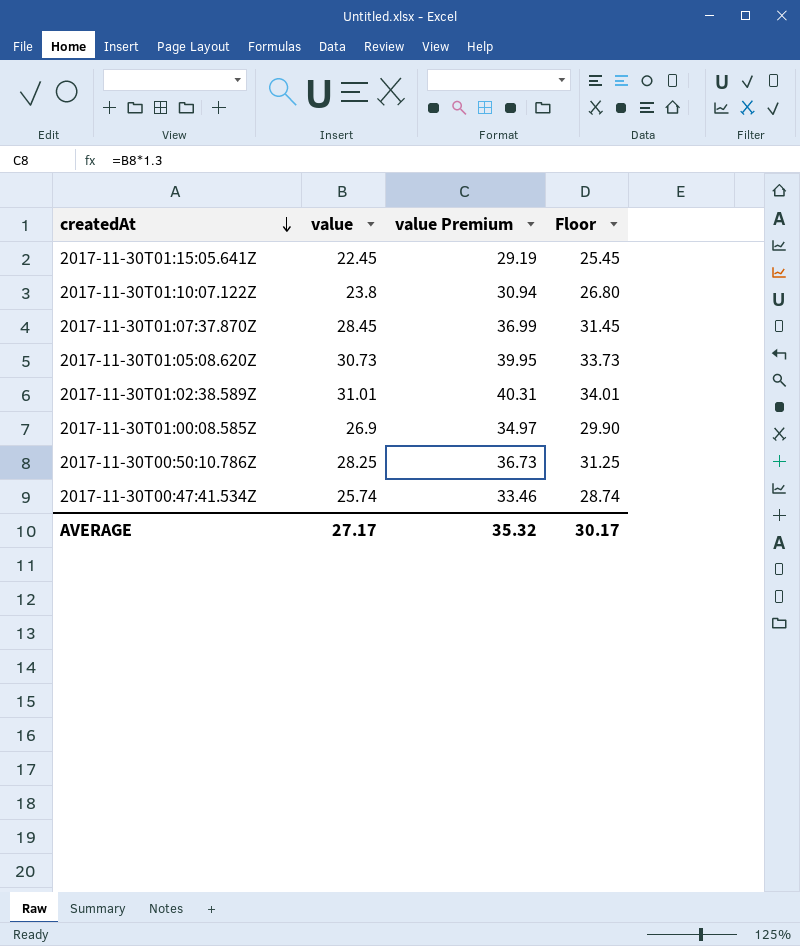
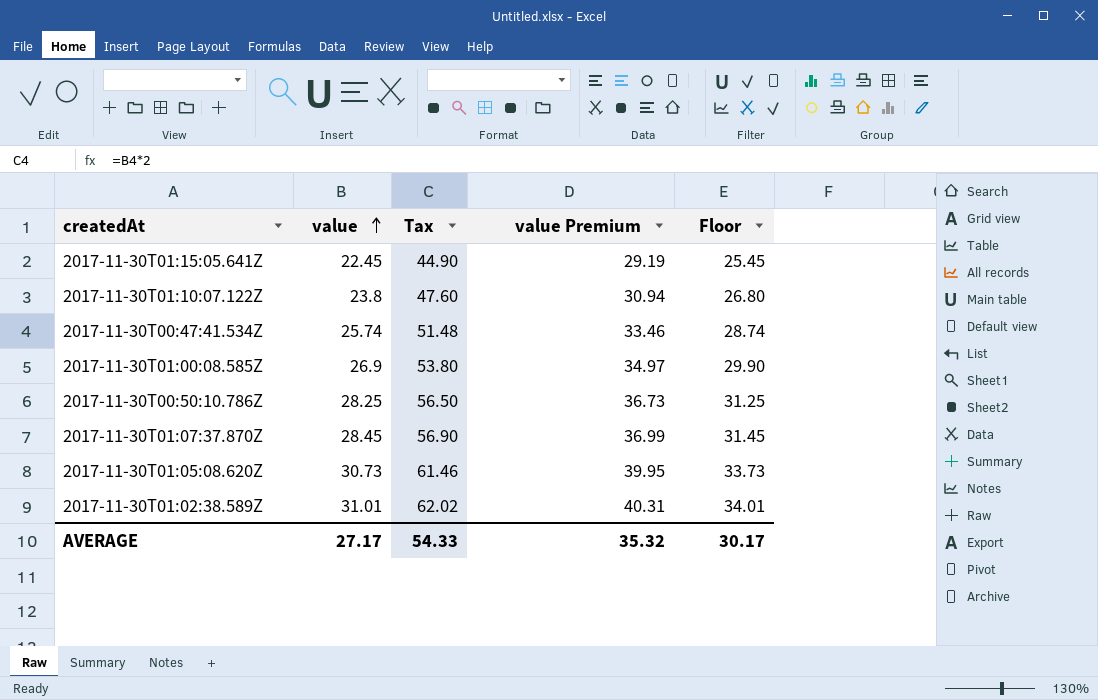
row order: createdAt descending -> value ascending
column Tax | formula: none -> [value] * 2

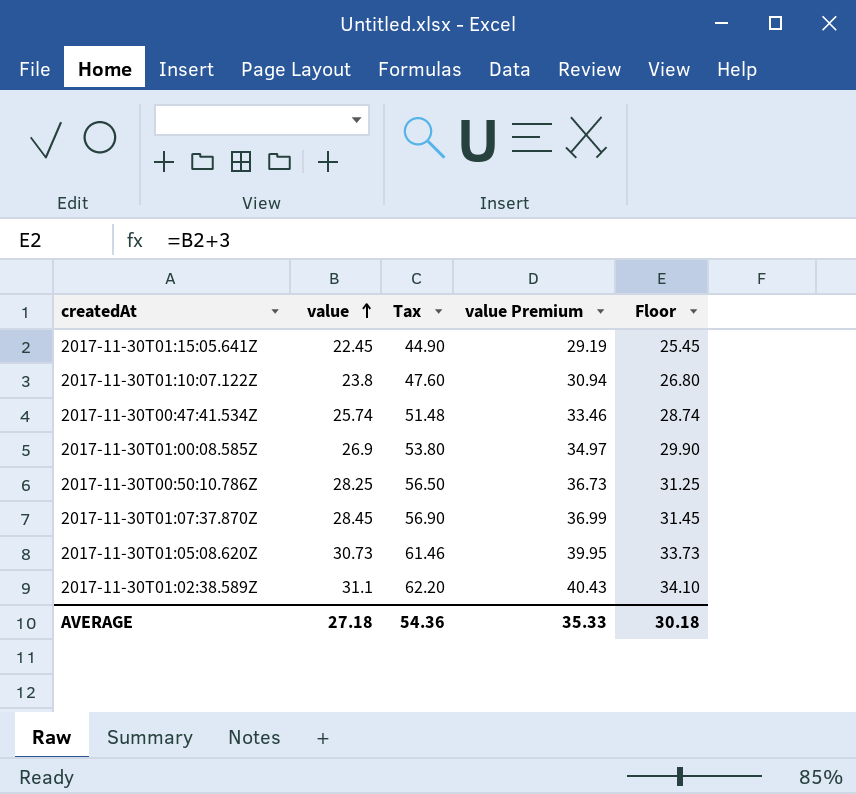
2017-11-30T01:02:38.589Z | value: 31.01 -> 31.1
2017-11-30T01:02:38.589Z | Tax: 62.02 -> 62.20
2017-11-30T01:02:38.589Z | value Premium: 40.31 -> 40.43
2017-11-30T01:02:38.589Z | Floor: 34.01 -> 34.10
AVERAGE | value: 27.17 -> 27.18
AVERAGE | Tax: 54.33 -> 54.36
AVERAGE | value Premium: 35.32 -> 35.33
AVERAGE | Floor: 30.17 -> 30.18

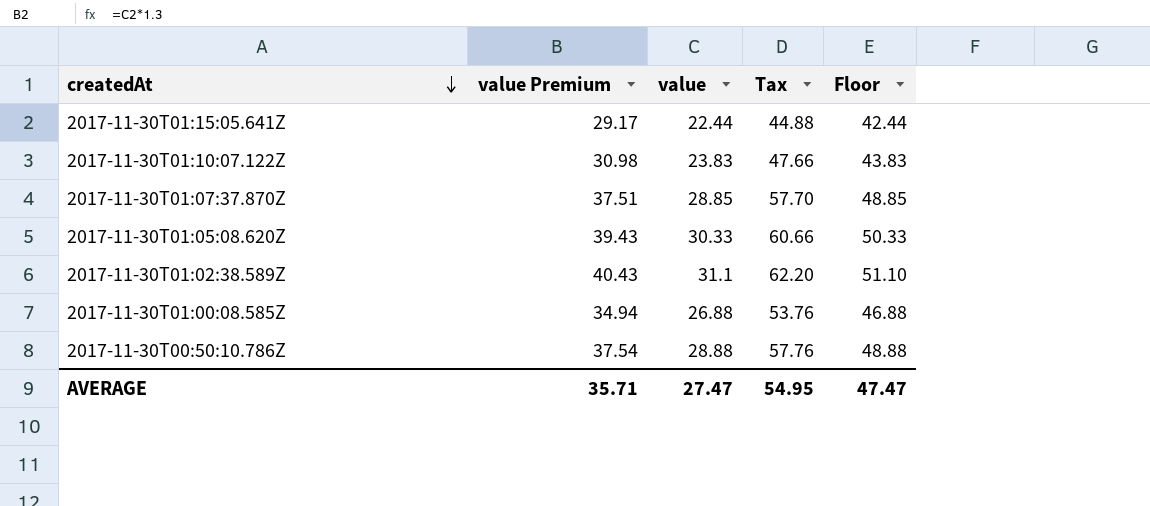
row order: value ascending -> createdAt descending
column value Premium | position: 4 -> 2
column Floor | formula: [value] + 3 -> [value] + 20
row 2017-11-30T00:47:41.534Z: 25.74 | 51.48 | 33.46 | 28.74 -> none
2017-11-30T01:15:05.641Z | value Premium: 29.19 -> 29.17
2017-11-30T01:15:05.641Z | value: 22.45 -> 22.44
2017-11-30T01:15:05.641Z | Tax: 44.90 -> 44.88
2017-11-30T01:10:07.122Z | value Premium: 30.94 -> 30.98
2017-11-30T01:10:07.122Z | value: 23.8 -> 23.83
2017-11-30T01:10:07.122Z | Tax: 47.60 -> 47.66
2017-11-30T01:07:37.870Z | value Premium: 36.99 -> 37.51
2017-11-30T01:07:37.870Z | value: 28.45 -> 28.85
2017-11-30T01:07:37.870Z | Tax: 56.90 -> 57.70
2017-11-30T01:05:08.620Z | value Premium: 39.95 -> 39.43
2017-11-30T01:05:08.620Z | value: 30.73 -> 30.33
2017-11-30T01:05:08.620Z | Tax: 61.46 -> 60.66
2017-11-30T01:00:08.585Z | value Premium: 34.97 -> 34.94
2017-11-30T01:00:08.585Z | value: 26.9 -> 26.88
2017-11-30T01:00:08.585Z | Tax: 53.80 -> 53.76
2017-11-30T00:50:10.786Z | value Premium: 36.73 -> 37.54
2017-11-30T00:50:10.786Z | value: 28.25 -> 28.88
2017-11-30T00:50:10.786Z | Tax: 56.50 -> 57.76
AVERAGE | value Premium: 35.33 -> 35.71
AVERAGE | value: 27.18 -> 27.47
AVERAGE | Tax: 54.36 -> 54.95
AVERAGE | Floor: 30.18 -> 47.47

